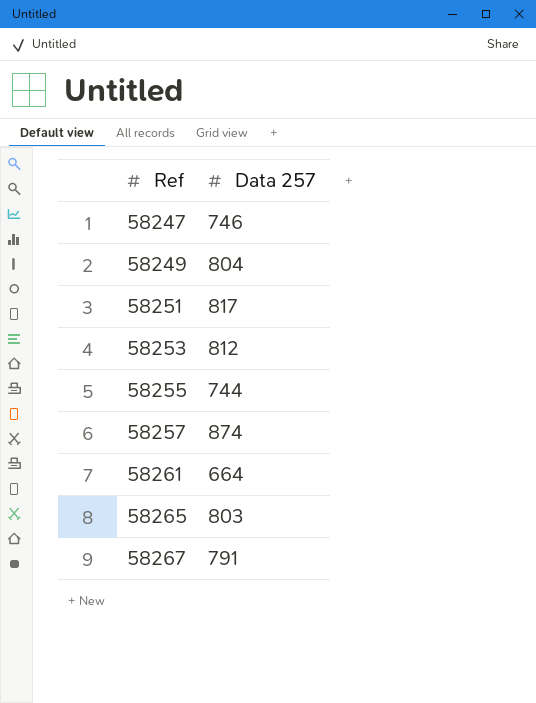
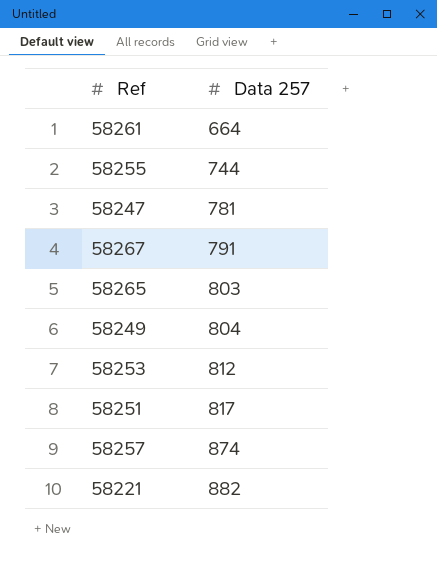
row order: Ref ascending -> Data 257 ascending
58247 | Data 257: 746 -> 781
row 58221: none -> 882

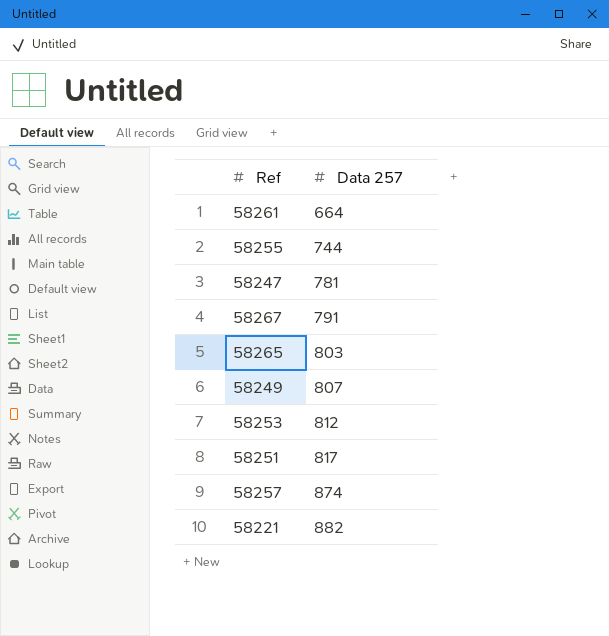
58249 | Data 257: 804 -> 807

